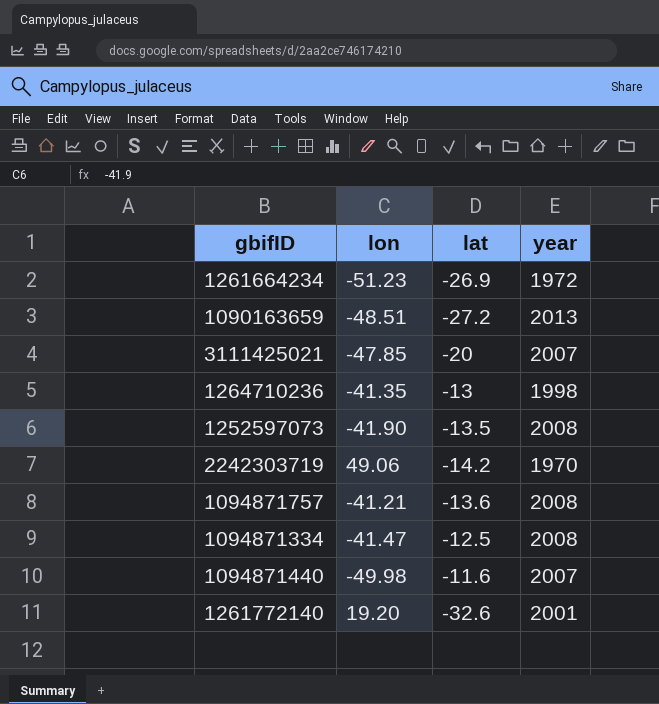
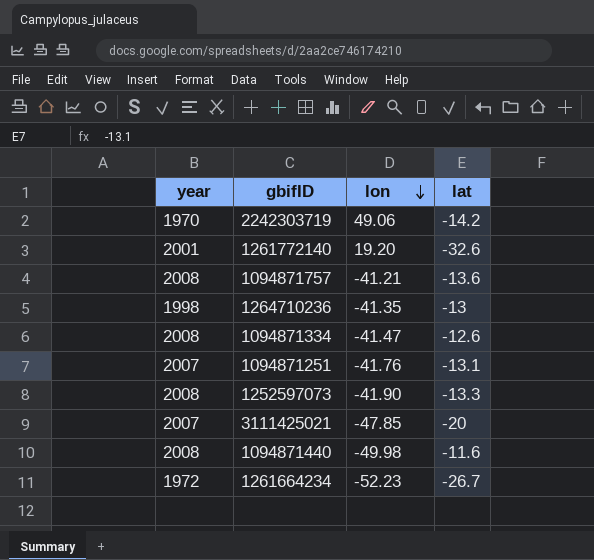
row order: none -> lon descending
column year | position: 4 -> 1
row 1090163659: -48.51 | -27.2 | 2013 -> none
1094871334 | lat: -12.5 -> -12.6
row 1094871251: none -> 2007 | -41.76 | -13.1
1252597073 | lat: -13.5 -> -13.3
1094871440 | year: 2007 -> 2008
1261664234 | lon: -51.23 -> -52.23
1261664234 | lat: -26.9 -> -26.7

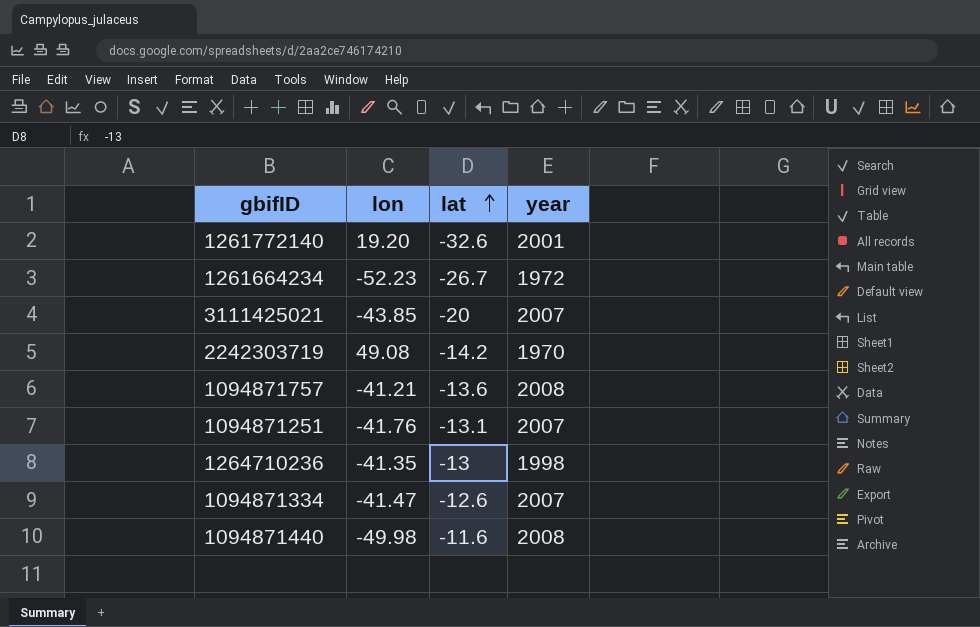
row order: lon descending -> lat ascending
column year | position: 1 -> 4
row 1252597073: 2008 | -41.90 | -13.3 -> none
3111425021 | lon: -47.85 -> -43.85
2242303719 | lon: 49.06 -> 49.08
1094871334 | year: 2008 -> 2007

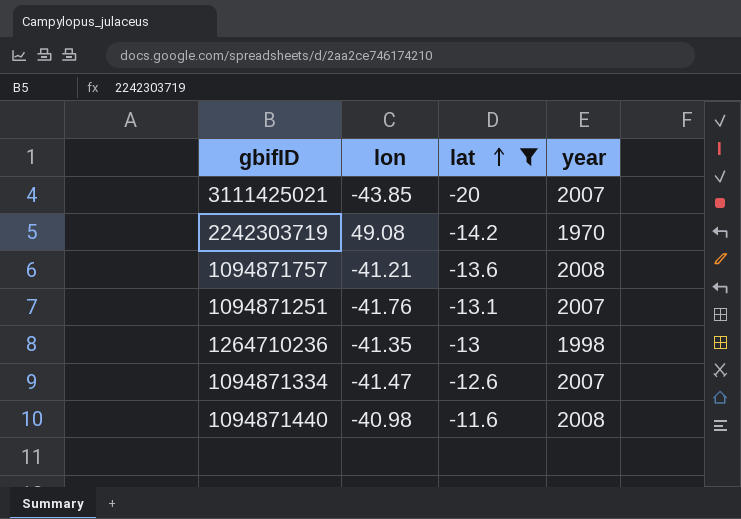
filter: none -> lat >= -20
1094871440 | lon: -49.98 -> -40.98

